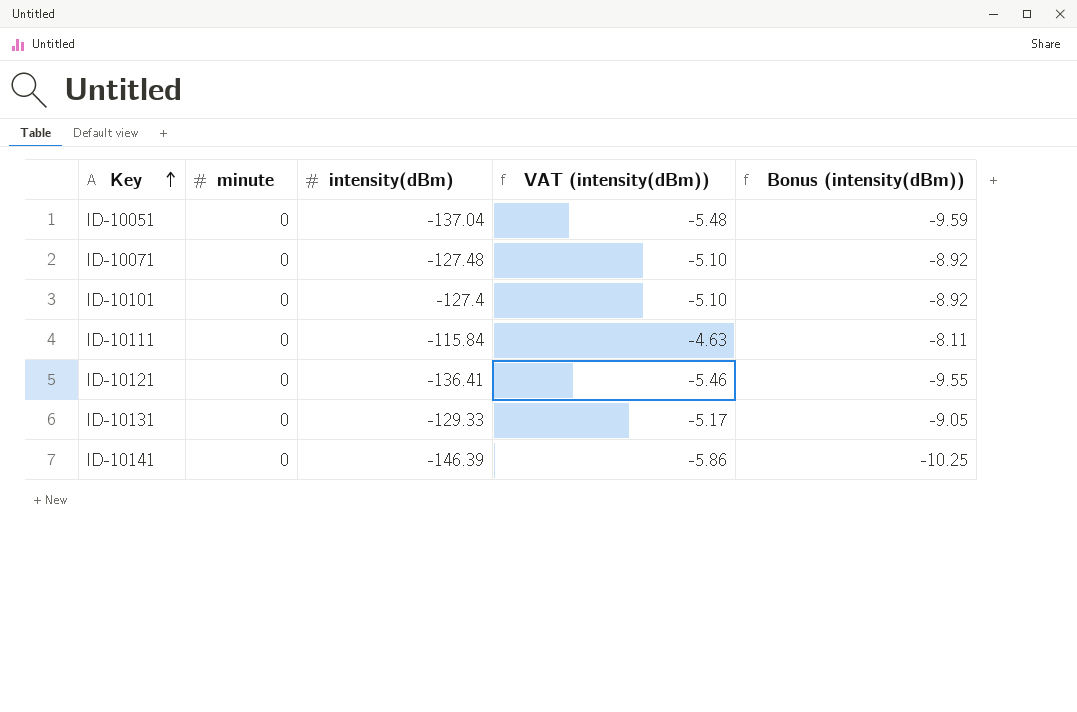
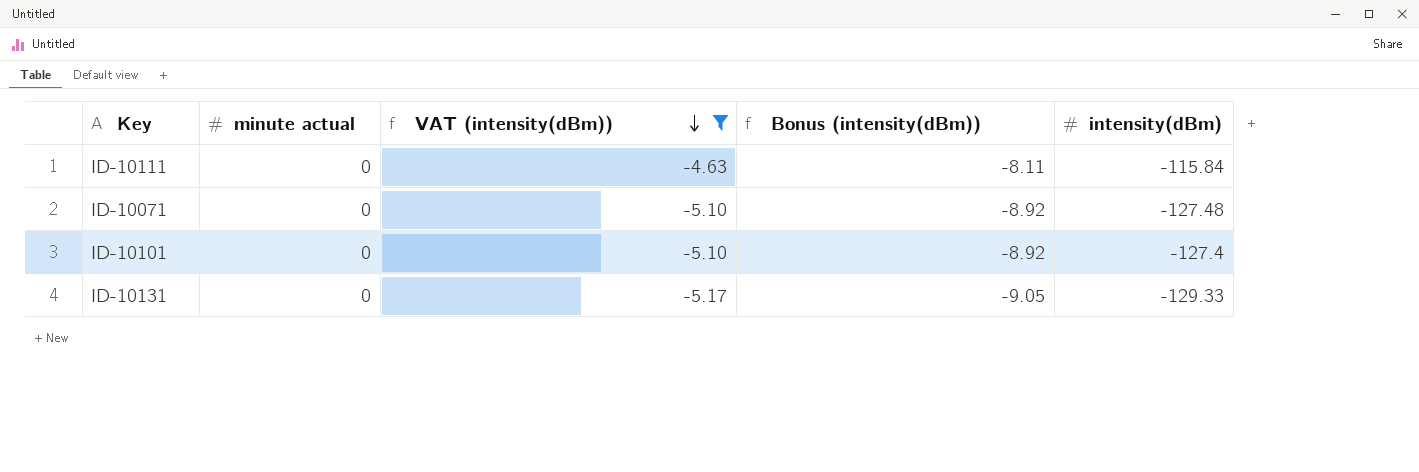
filter: none -> VAT (intensity(dBm)) >= -5.17
row order: Key ascending -> VAT (intensity(dBm)) descending
column name: minute -> minute actual
column intensity(dBm) | position: 3 -> 5

